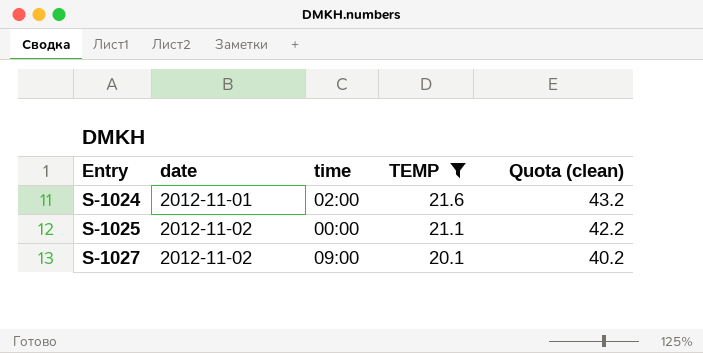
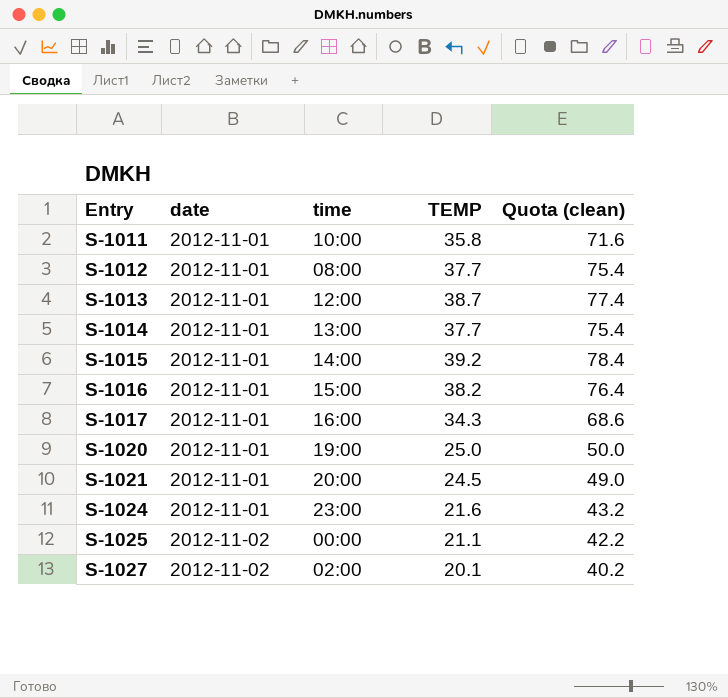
filter: TEMP <= 21.6 -> none
S-1024 | time: 02:00 -> 23:00
S-1027 | time: 09:00 -> 02:00

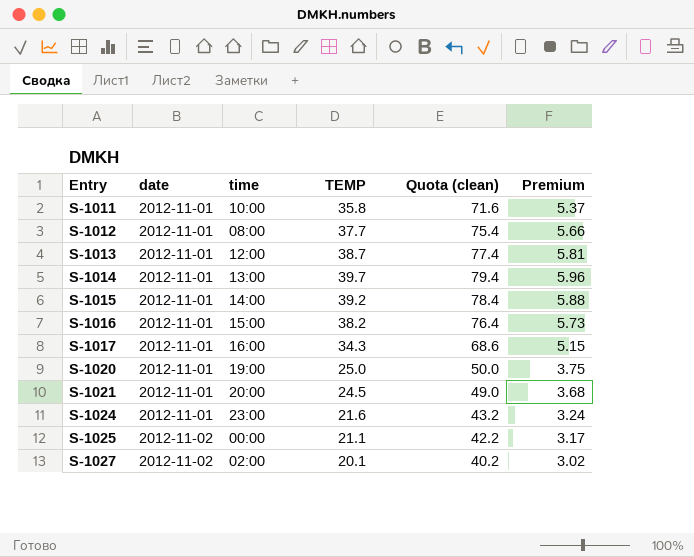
column Premium | formula: none -> [TEMP] * 0.15
S-1014 | TEMP: 37.7 -> 39.7
S-1014 | Quota (clean): 75.4 -> 79.4

